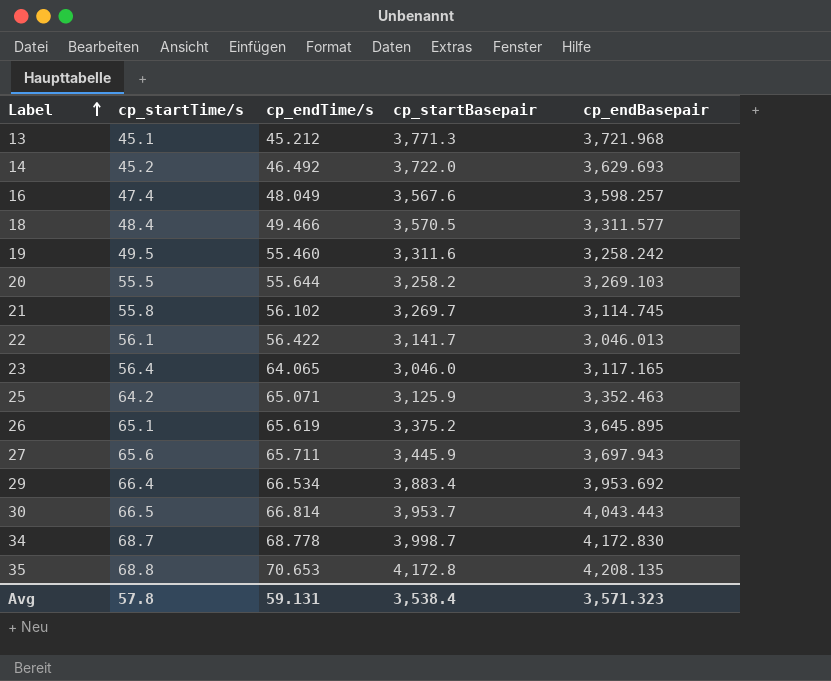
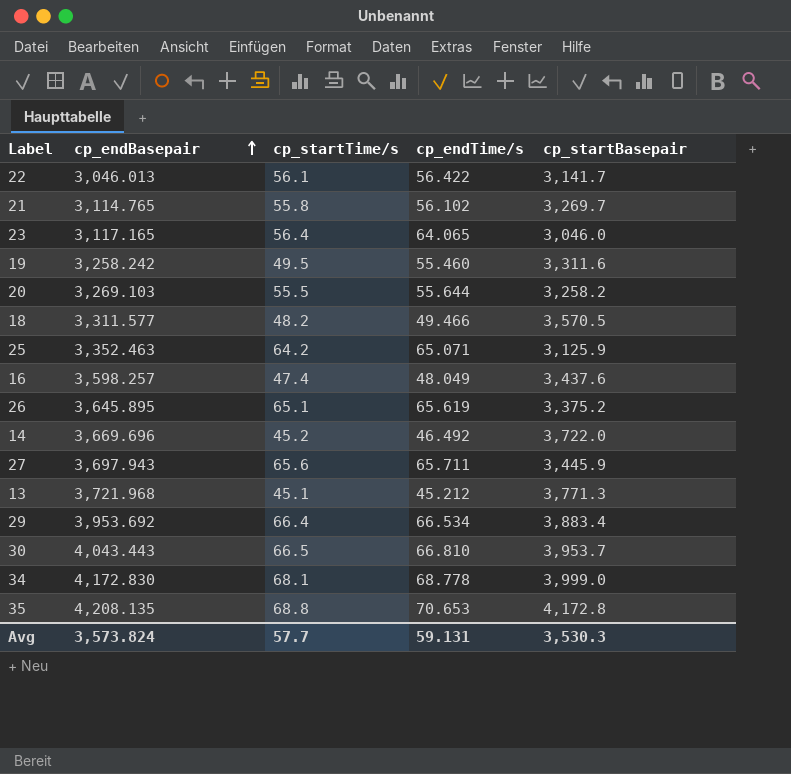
row order: Label ascending -> cp_endBasepair ascending
column cp_endBasepair | position: 5 -> 2
21 | cp_endBasepair: 3,114.745 -> 3,114.765
18 | cp_startTime/s: 48.4 -> 48.2
16 | cp_startBasepair: 3,567.6 -> 3,437.6
14 | cp_endBasepair: 3,629.693 -> 3,669.696
30 | cp_endTime/s: 66.814 -> 66.810
34 | cp_startTime/s: 68.7 -> 68.1
34 | cp_startBasepair: 3,998.7 -> 3,999.0
Avg | cp_endBasepair: 3,571.323 -> 3,573.824
Avg | cp_startTime/s: 57.8 -> 57.7
Avg | cp_startBasepair: 3,538.4 -> 3,530.3

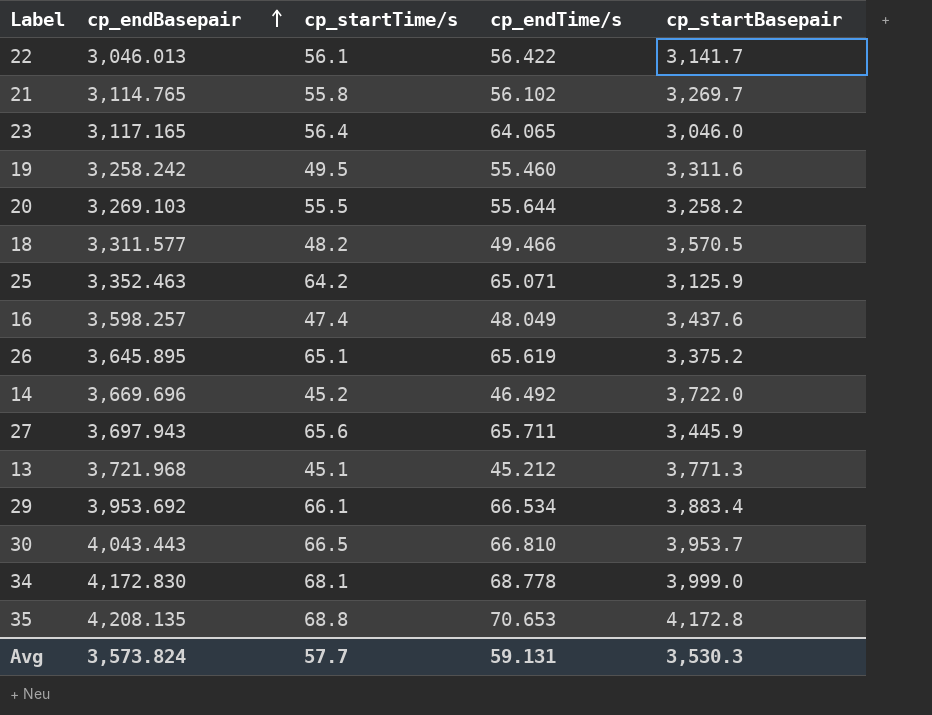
29 | cp_startTime/s: 66.4 -> 66.1

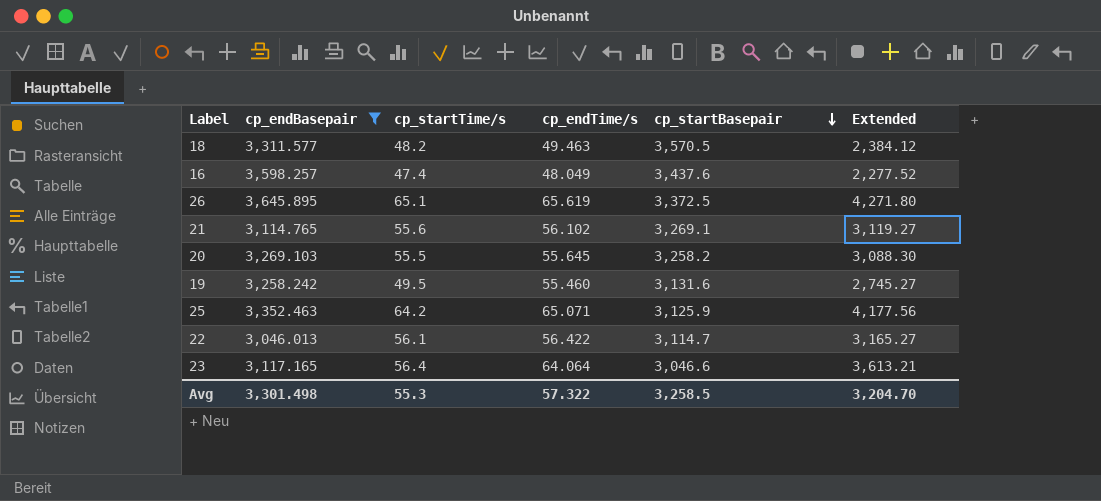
filter: none -> cp_endBasepair <= 3,645.895
row order: cp_endBasepair ascending -> cp_startBasepair descending
column Extended | formula: none -> [cp_startTime/s] * [cp_endTime/s]
18 | cp_endTime/s: 49.466 -> 49.463
26 | cp_startBasepair: 3,375.2 -> 3,372.5
21 | cp_startTime/s: 55.8 -> 55.6
21 | cp_startBasepair: 3,269.7 -> 3,269.1
20 | cp_endTime/s: 55.644 -> 55.645
19 | cp_startBasepair: 3,311.6 -> 3,131.6
22 | cp_startBasepair: 3,141.7 -> 3,114.7
23 | cp_endTime/s: 64.065 -> 64.064
23 | cp_startBasepair: 3,046.0 -> 3,046.6
Avg | cp_endBasepair: 3,573.824 -> 3,301.498
Avg | cp_startTime/s: 57.7 -> 55.3
Avg | cp_endTime/s: 59.131 -> 57.322
Avg | cp_startBasepair: 3,530.3 -> 3,258.5

